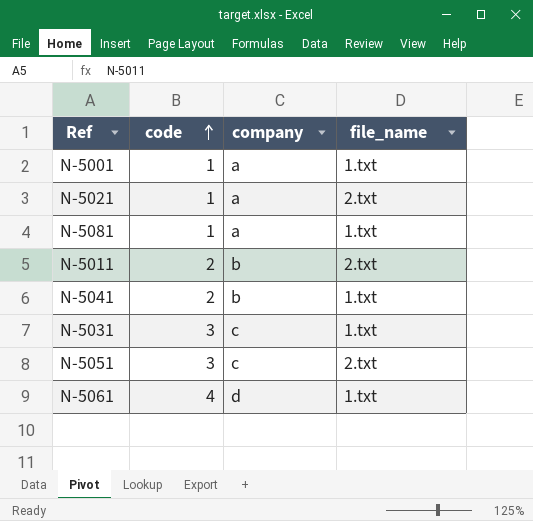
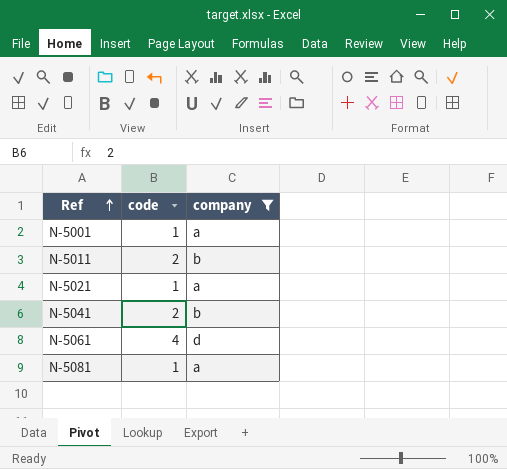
filter: none -> company != c
row order: code ascending -> Ref ascending
column file_name | position: 4 -> none

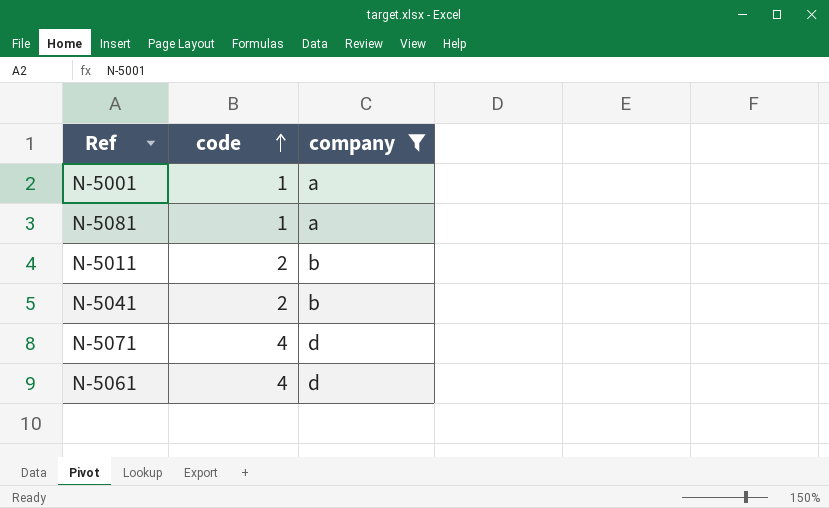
row order: Ref ascending -> code ascending
row N-5021: 1 | a -> none
row N-5071: none -> 4 | d

